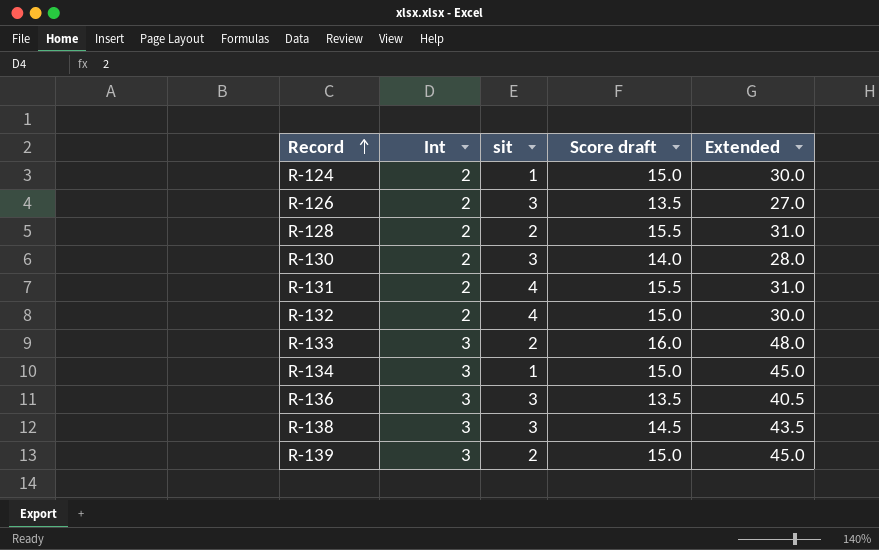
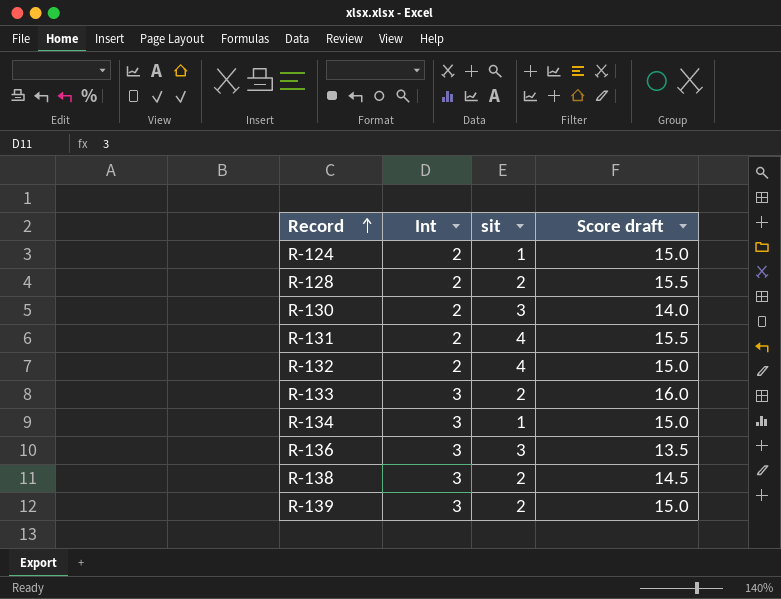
column Extended | formula: [Int] * [Score draft] -> none
row R-126: 2 | 3 | 13.5 | 27.0 -> none
R-138 | sit: 3 -> 2

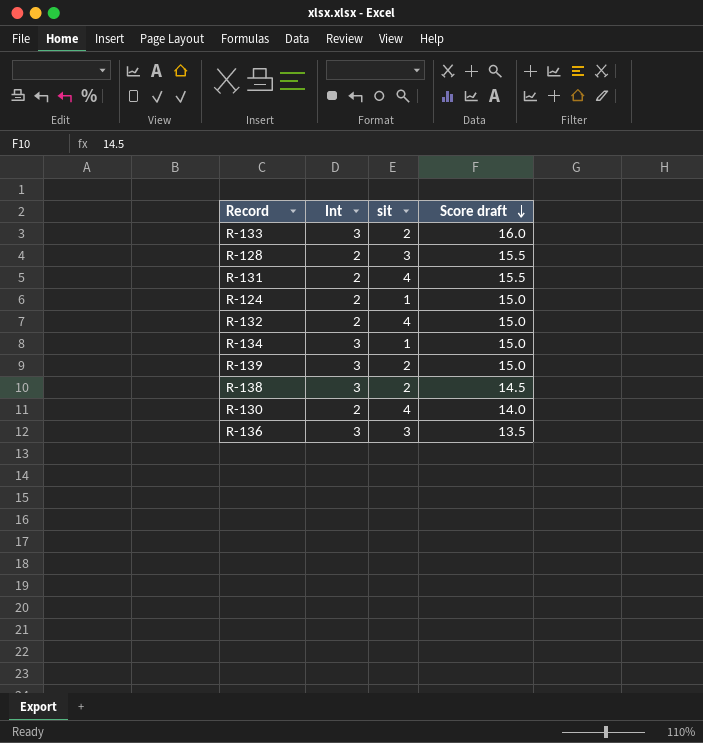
row order: Record ascending -> Score draft descending
R-128 | sit: 2 -> 3
R-130 | sit: 3 -> 4

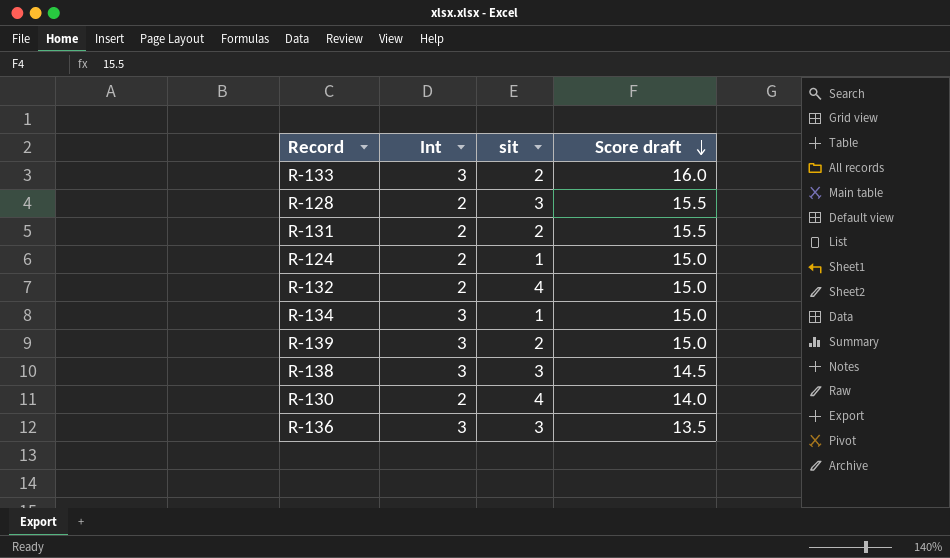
R-131 | sit: 4 -> 2
R-138 | sit: 2 -> 3

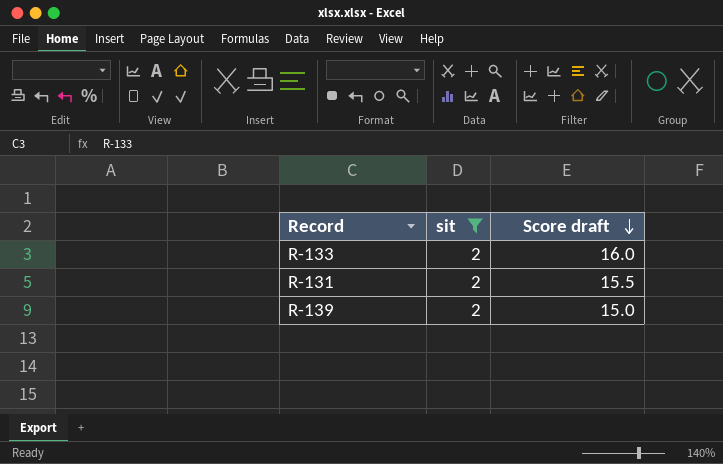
filter: none -> sit = 2
column Int | position: 2 -> none

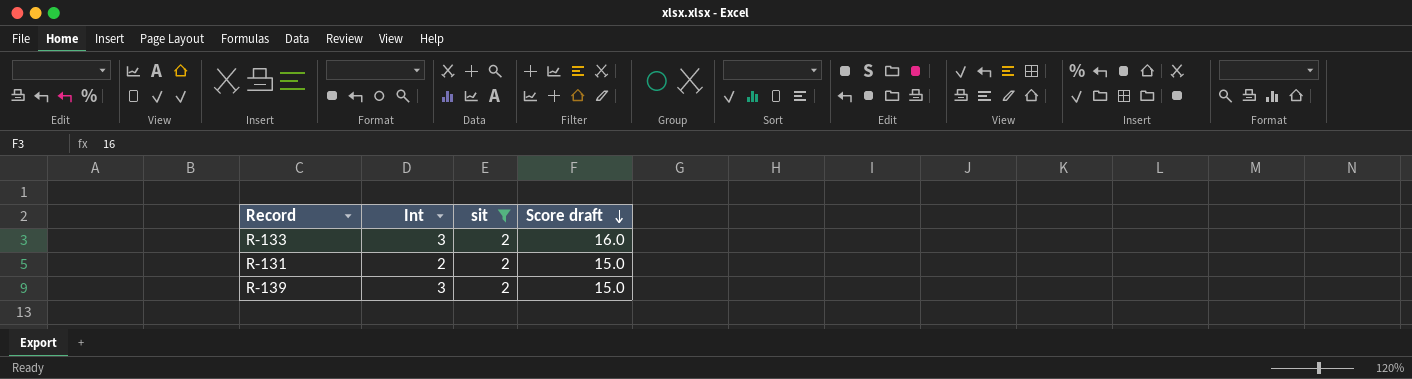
column Int | position: none -> 2
R-131 | Score draft: 15.5 -> 15.0

